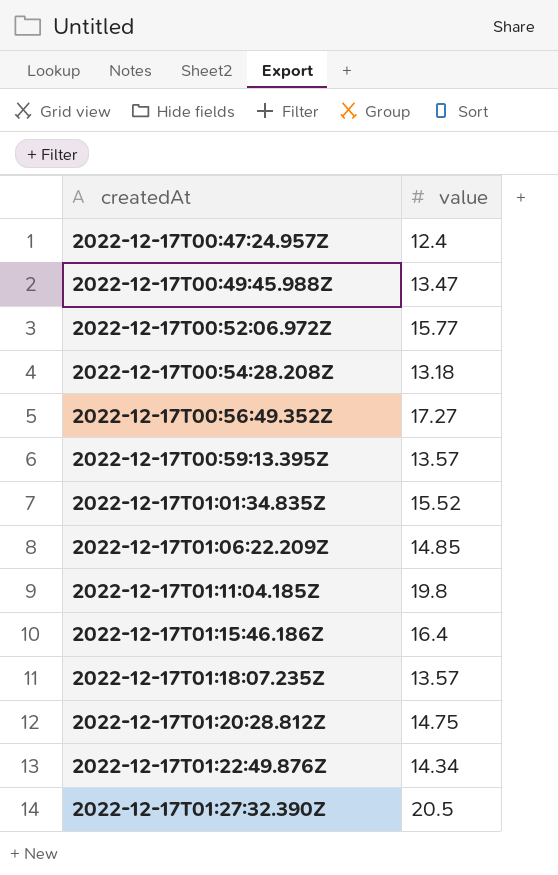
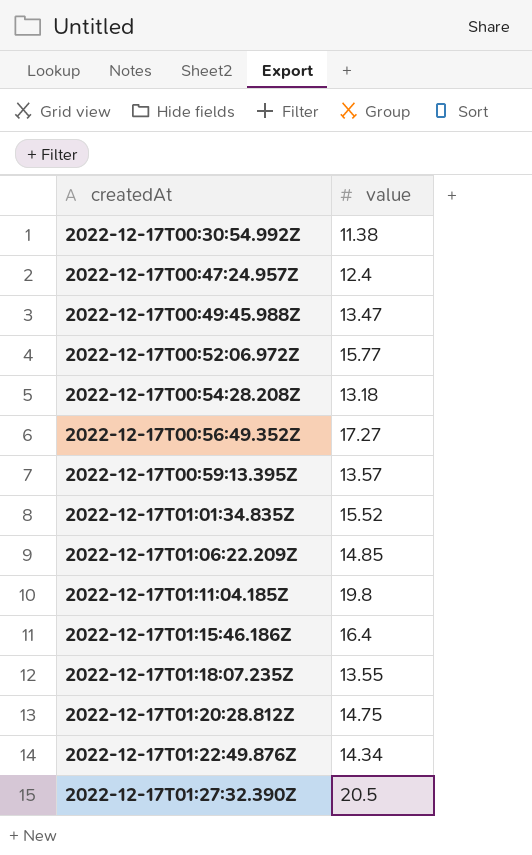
row 2022-12-17T00:30:54.992Z: none -> 11.38
2022-12-17T01:18:07.235Z | value: 13.57 -> 13.55

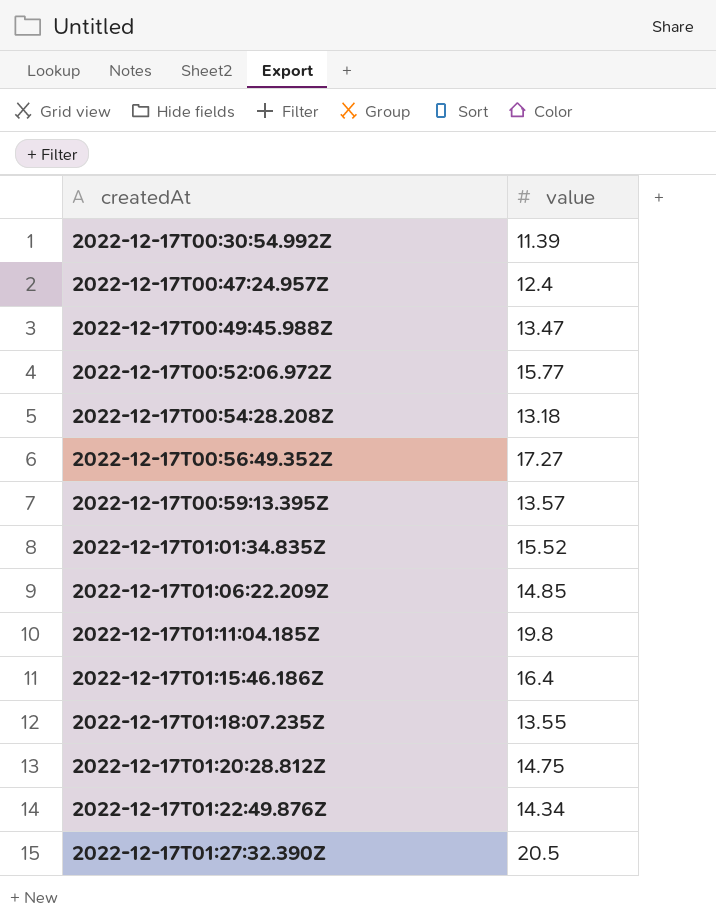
2022-12-17T00:30:54.992Z | value: 11.38 -> 11.39

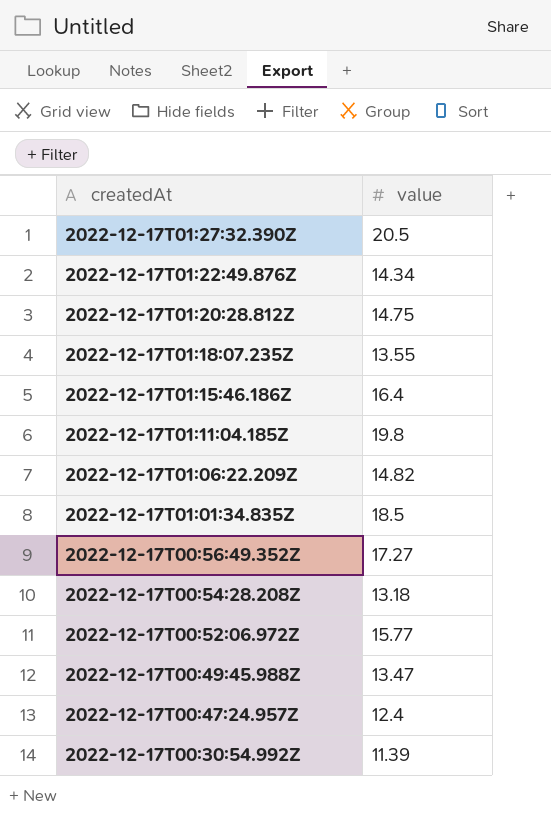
row order: createdAt ascending -> createdAt descending
row 2022-12-17T00:59:13.395Z: 13.57 -> none
2022-12-17T01:06:22.209Z | value: 14.85 -> 14.82
2022-12-17T01:01:34.835Z | value: 15.52 -> 18.5

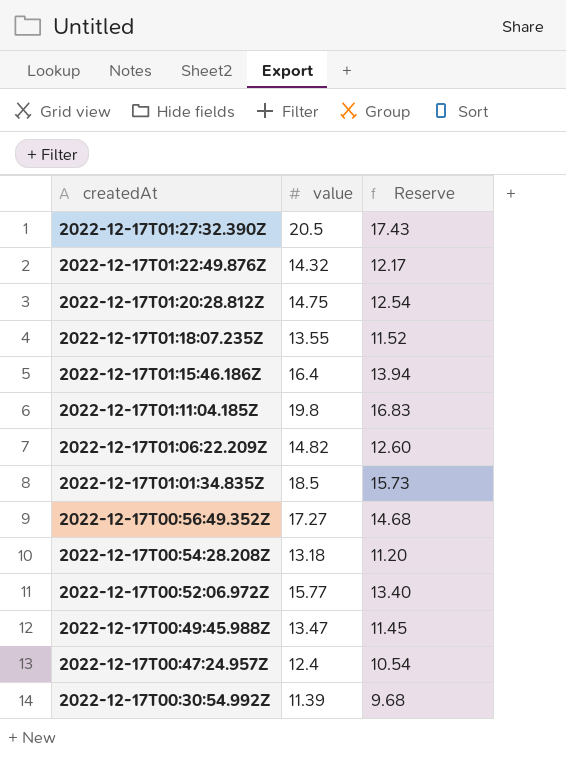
column Reserve | formula: none -> [value] * 0.85
2022-12-17T01:22:49.876Z | value: 14.34 -> 14.32

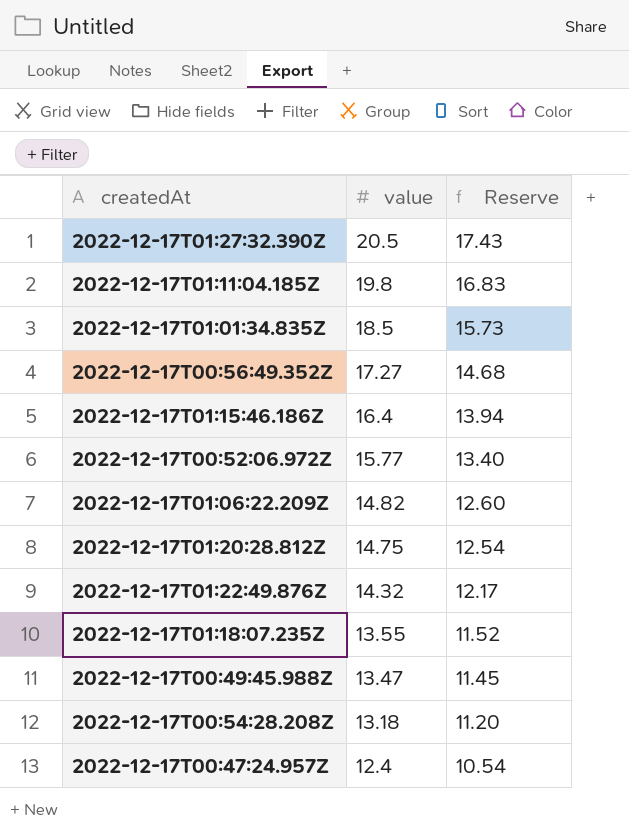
row order: createdAt descending -> value descending
row 2022-12-17T00:30:54.992Z: 11.39 | 9.68 -> none

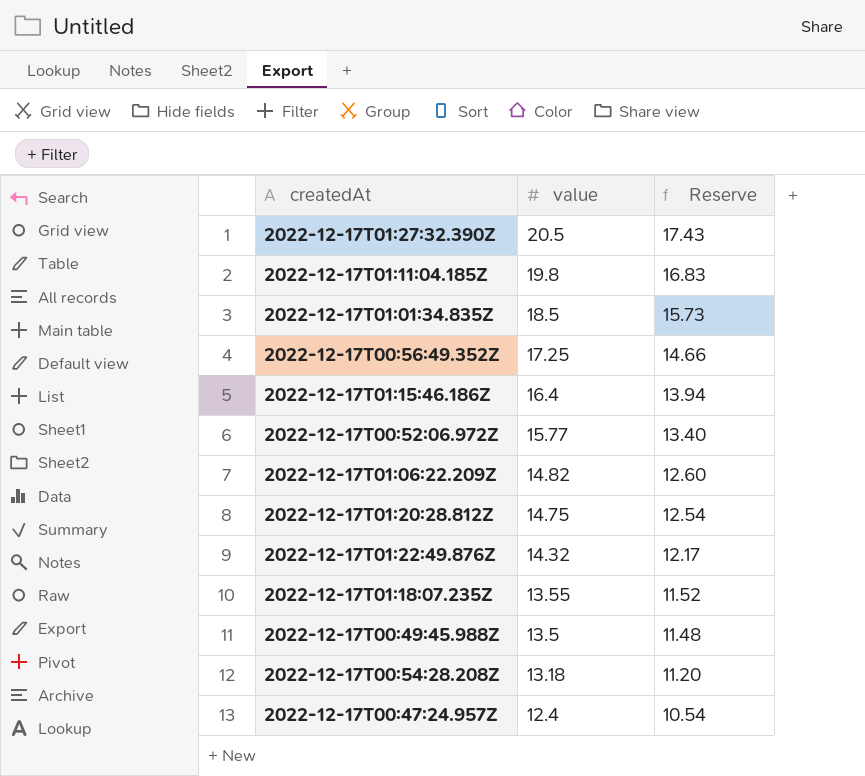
2022-12-17T00:56:49.352Z | value: 17.27 -> 17.25
2022-12-17T00:56:49.352Z | Reserve: 14.68 -> 14.66
2022-12-17T00:49:45.988Z | value: 13.47 -> 13.5
2022-12-17T00:49:45.988Z | Reserve: 11.45 -> 11.48

